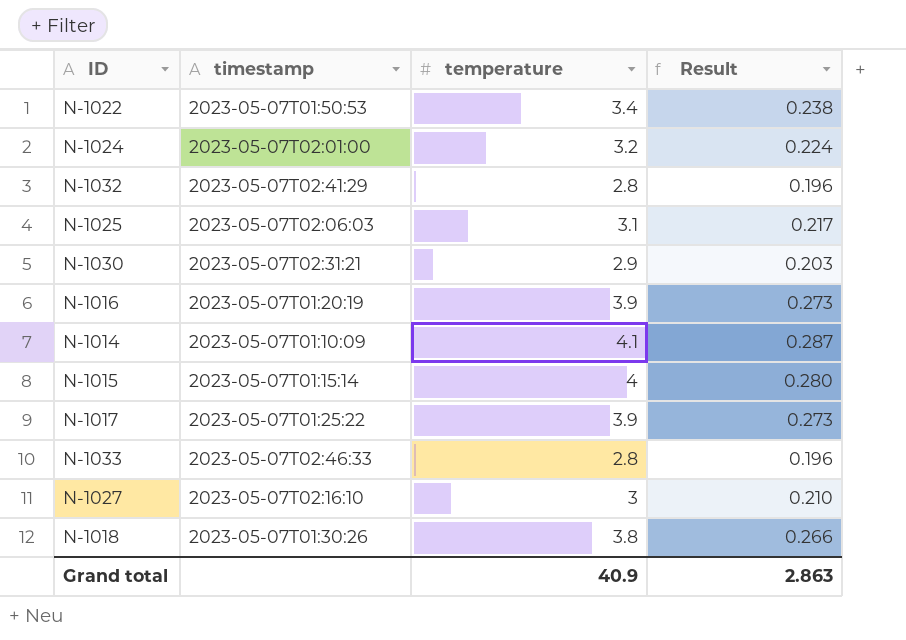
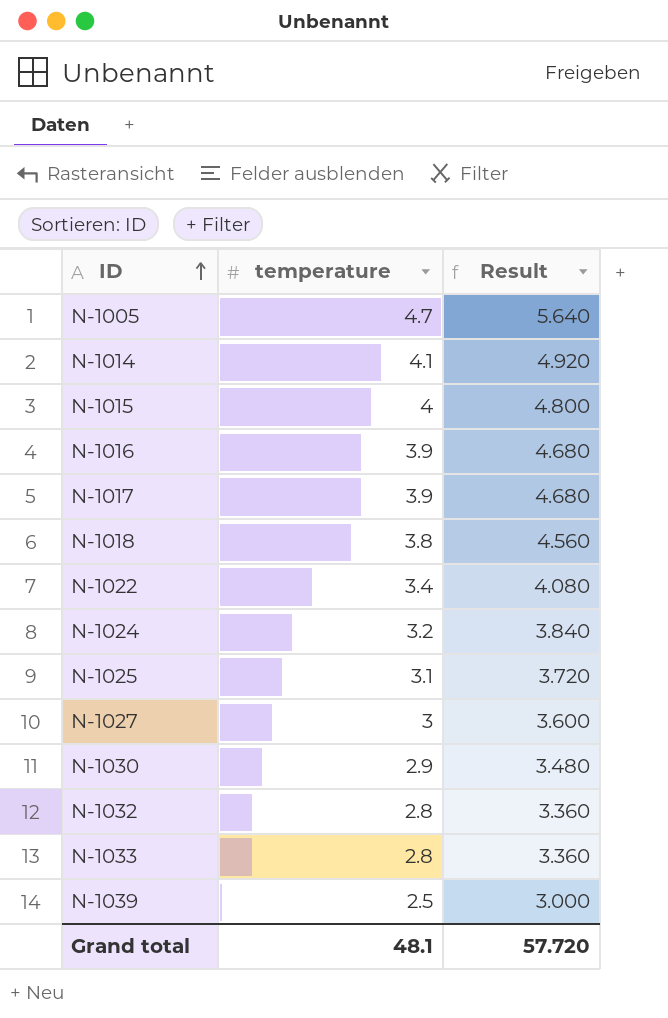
row order: none -> ID ascending
column timestamp | position: 2 -> none
column Result | formula: [temperature] * 0.07 -> [temperature] * 1.2
row N-1005: none -> 4.7 | 5.640
row N-1039: none -> 2.5 | 3.000
Grand total | temperature: 40.9 -> 48.1
Grand total | Result: 2.863 -> 57.720

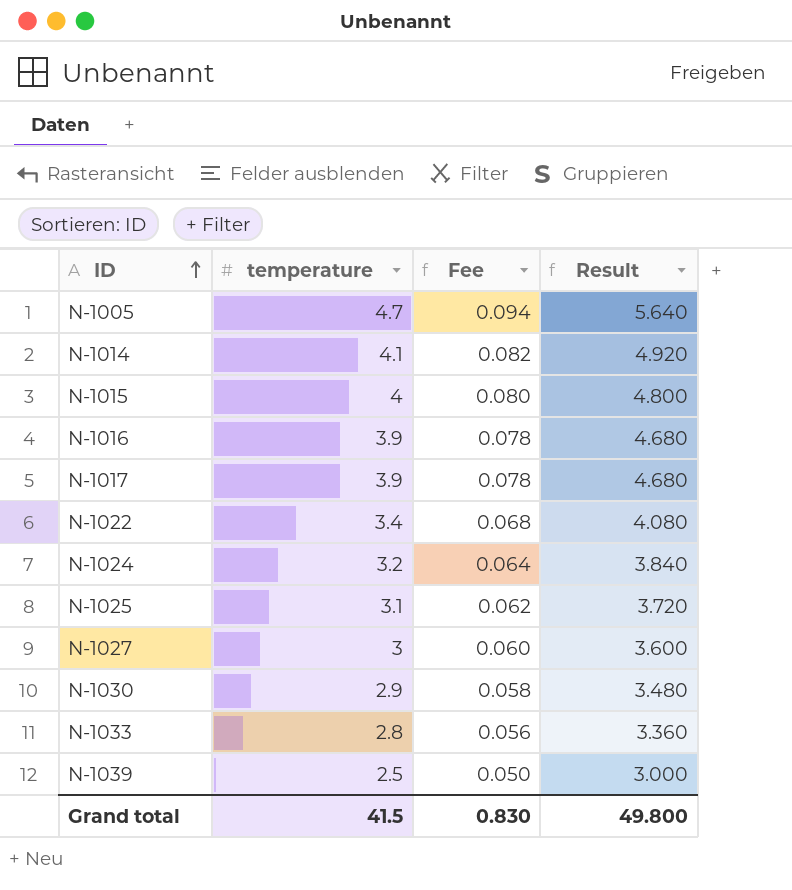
column Fee | formula: none -> [temperature] * 0.02
row N-1018: 3.8 | 4.560 -> none
row N-1032: 2.8 | 3.360 -> none
Grand total | temperature: 48.1 -> 41.5
Grand total | Result: 57.720 -> 49.800

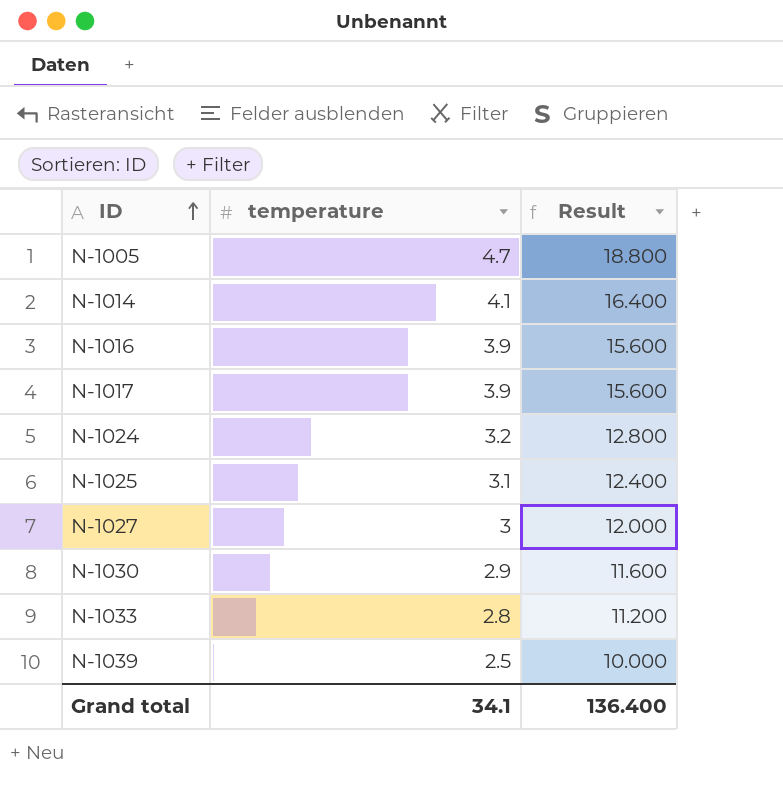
column Fee | formula: [temperature] * 0.02 -> none
column Result | formula: [temperature] * 1.2 -> [temperature] * 4
row N-1015: 4 | 0.080 | 4.800 -> none
row N-1022: 3.4 | 0.068 | 4.080 -> none
Grand total | temperature: 41.5 -> 34.1
Grand total | Result: 49.800 -> 136.400

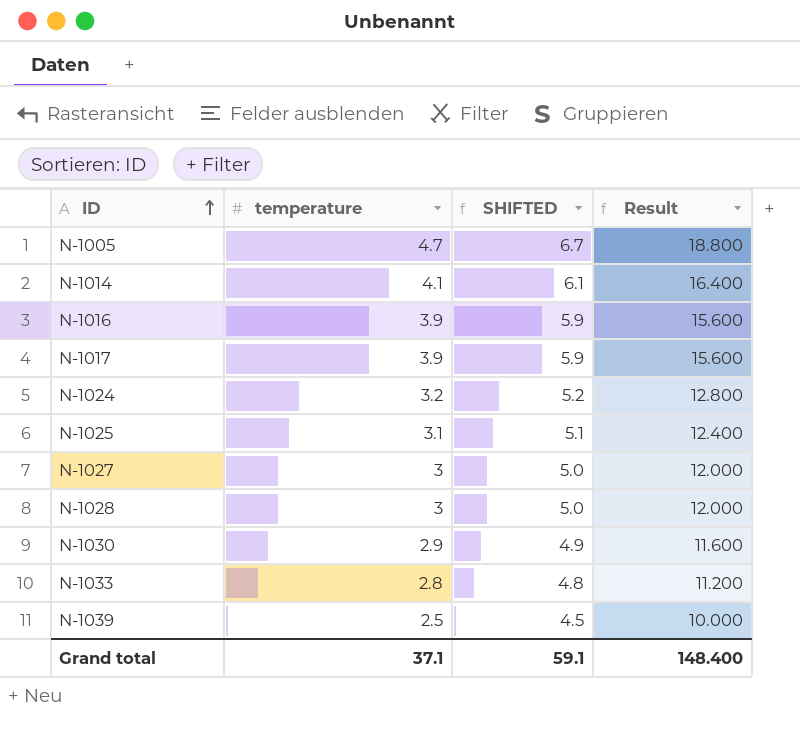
column SHIFTED | formula: none -> [temperature] + 2
row N-1028: none -> 3 | 5.0 | 12.000
Grand total | temperature: 34.1 -> 37.1
Grand total | Result: 136.400 -> 148.400

